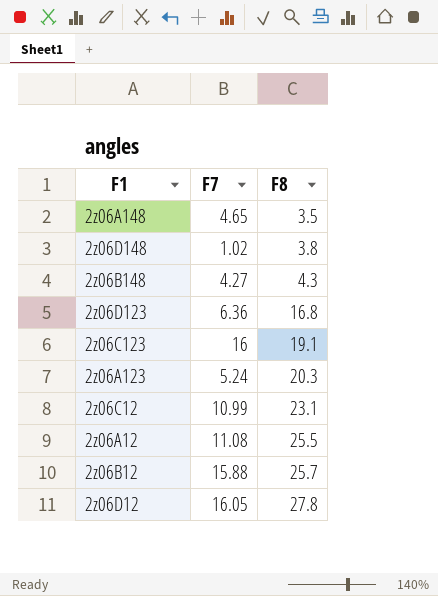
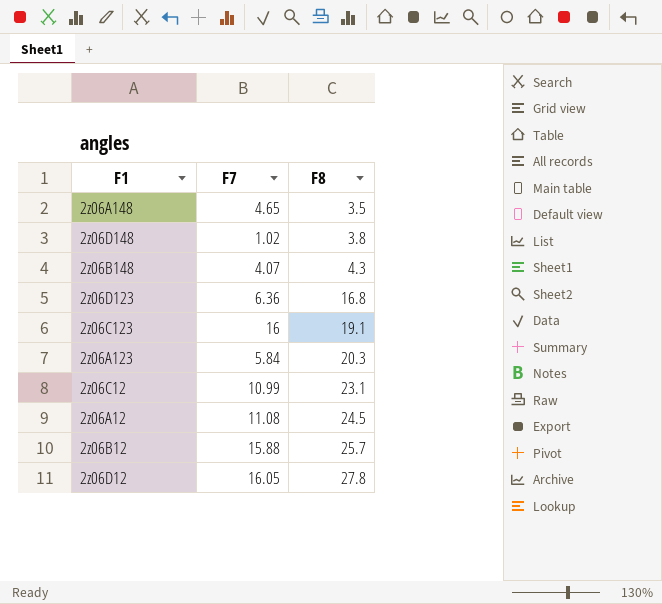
2z06B148 | F7: 4.27 -> 4.07
2z06A123 | F7: 5.24 -> 5.84
2z06A12 | F8: 25.5 -> 24.5

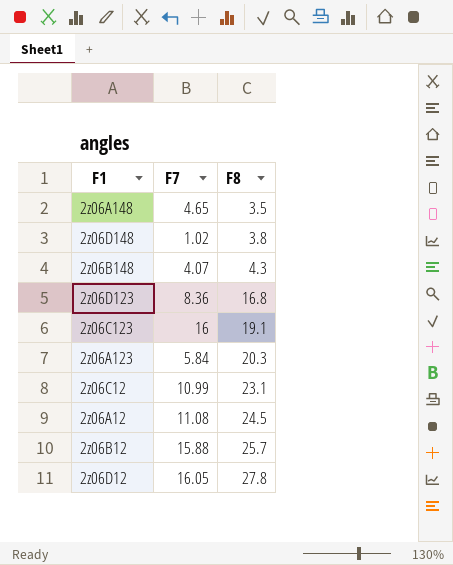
2z06D123 | F7: 6.36 -> 8.36

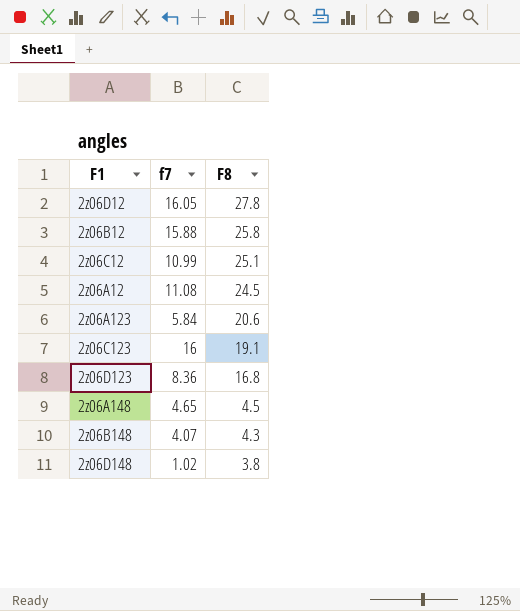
row order: F8 ascending -> F8 descending
column name: F7 -> f7
2z06B12 | F8: 25.7 -> 25.8
2z06C12 | F8: 23.1 -> 25.1
2z06A123 | F8: 20.3 -> 20.6
2z06A148 | F8: 3.5 -> 4.5

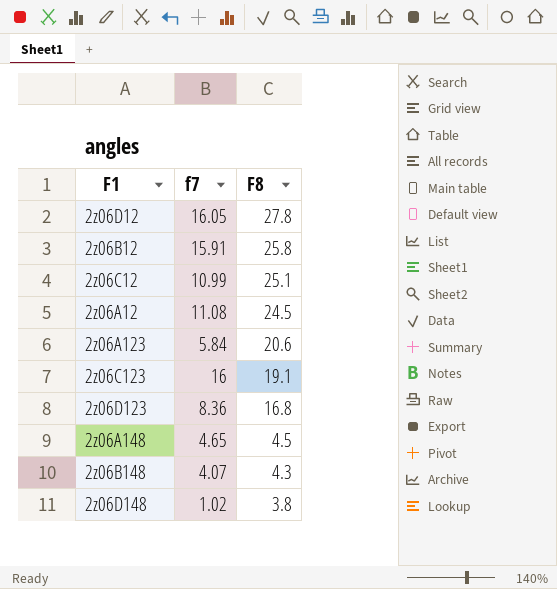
2z06B12 | f7: 15.88 -> 15.91

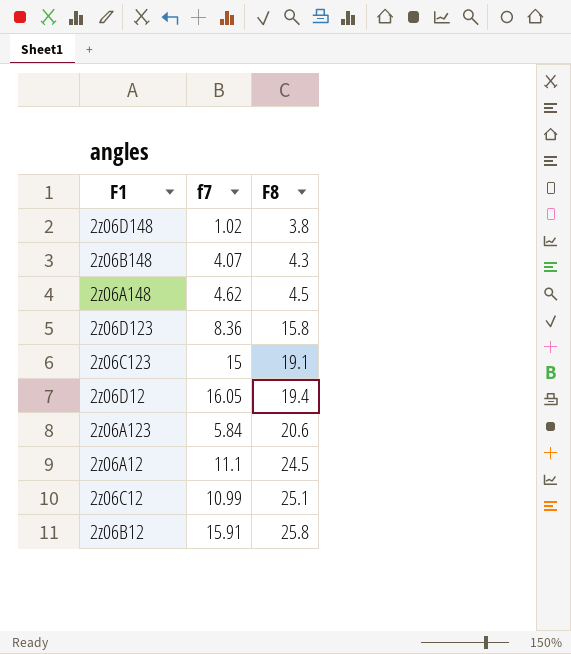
row order: F8 descending -> F8 ascending
2z06A148 | f7: 4.65 -> 4.62
2z06D123 | F8: 16.8 -> 15.8
2z06C123 | f7: 16 -> 15
2z06D12 | F8: 27.8 -> 19.4
2z06A12 | f7: 11.08 -> 11.1

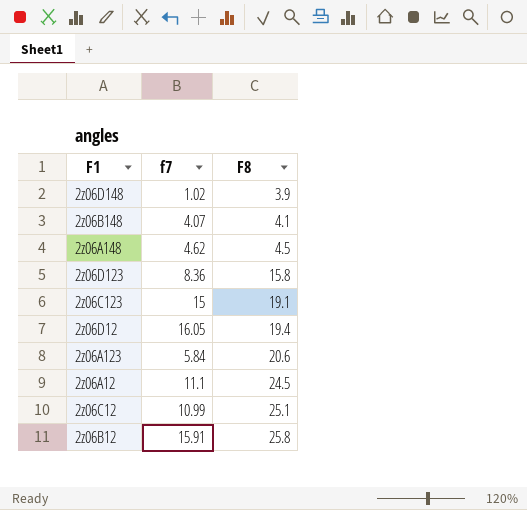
2z06D148 | F8: 3.8 -> 3.9
2z06B148 | F8: 4.3 -> 4.1

